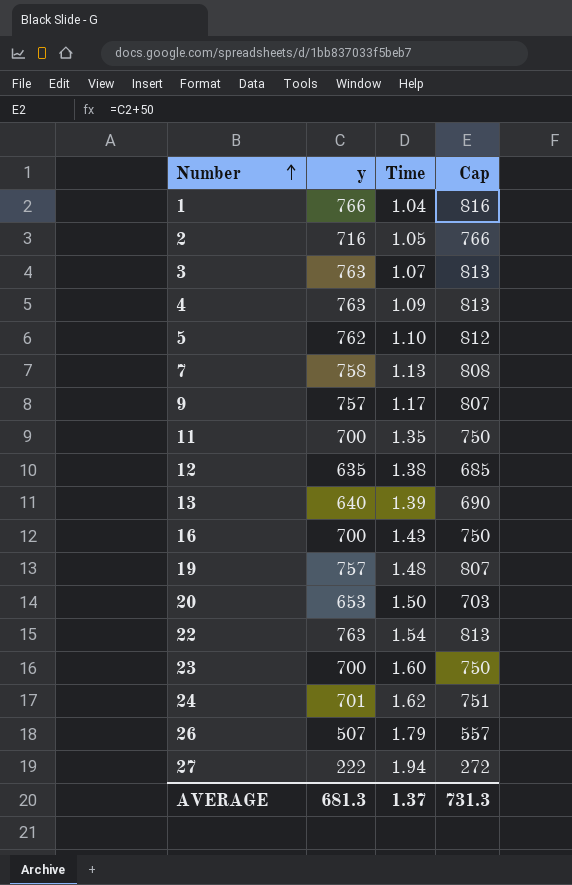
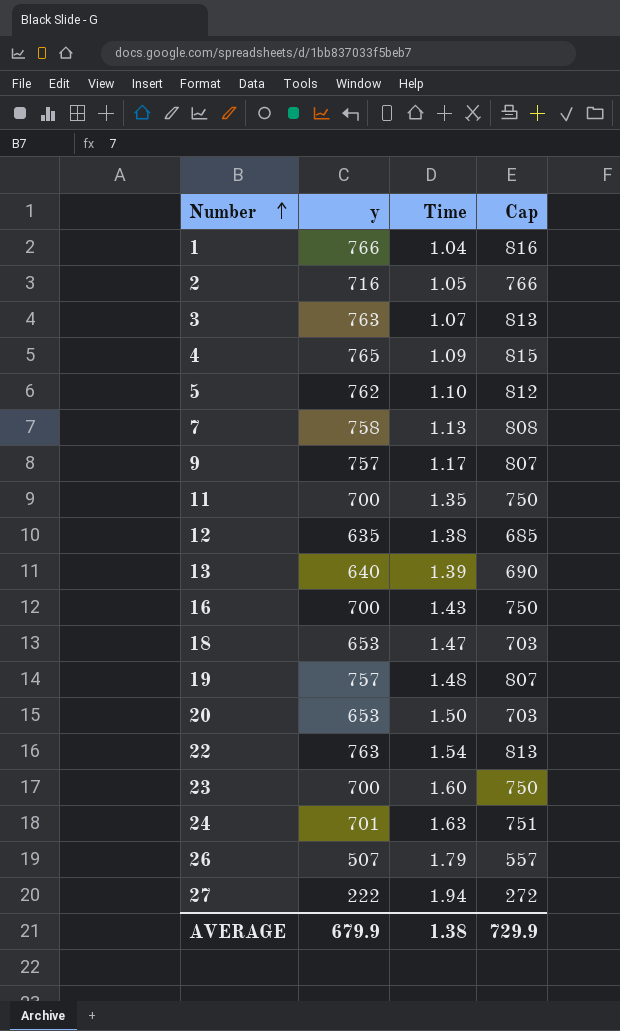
4 | y: 763 -> 765
4 | Cap: 813 -> 815
row 18: none -> 653 | 1.47 | 703
24 | Time: 1.62 -> 1.63
AVERAGE | y: 681.3 -> 679.9
AVERAGE | Time: 1.37 -> 1.38
AVERAGE | Cap: 731.3 -> 729.9

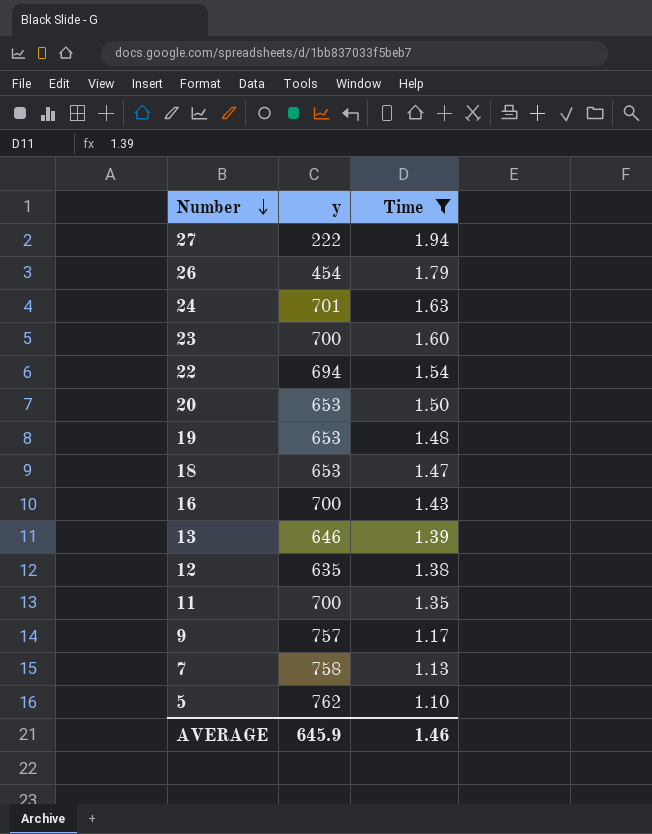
filter: none -> Time >= 1.10
row order: Number ascending -> Number descending
column Cap | formula: [y] + 50 -> none
26 | y: 507 -> 454
22 | y: 763 -> 694
19 | y: 757 -> 653
13 | y: 640 -> 646
AVERAGE | y: 679.9 -> 645.9
AVERAGE | Time: 1.38 -> 1.46

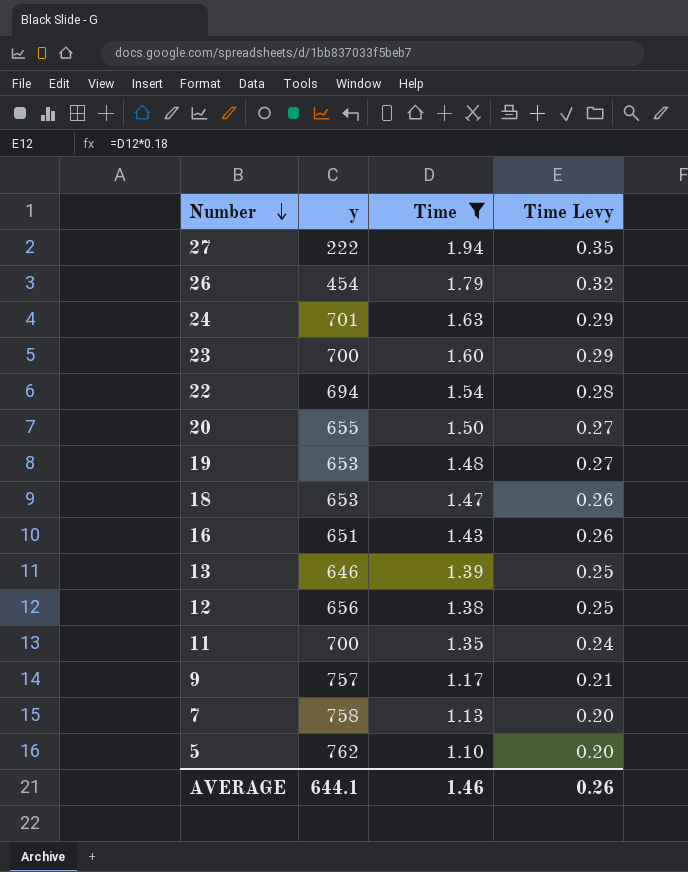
column Time Levy | formula: none -> [Time] * 0.18
20 | y: 653 -> 655
16 | y: 700 -> 651
12 | y: 635 -> 656
AVERAGE | y: 645.9 -> 644.1

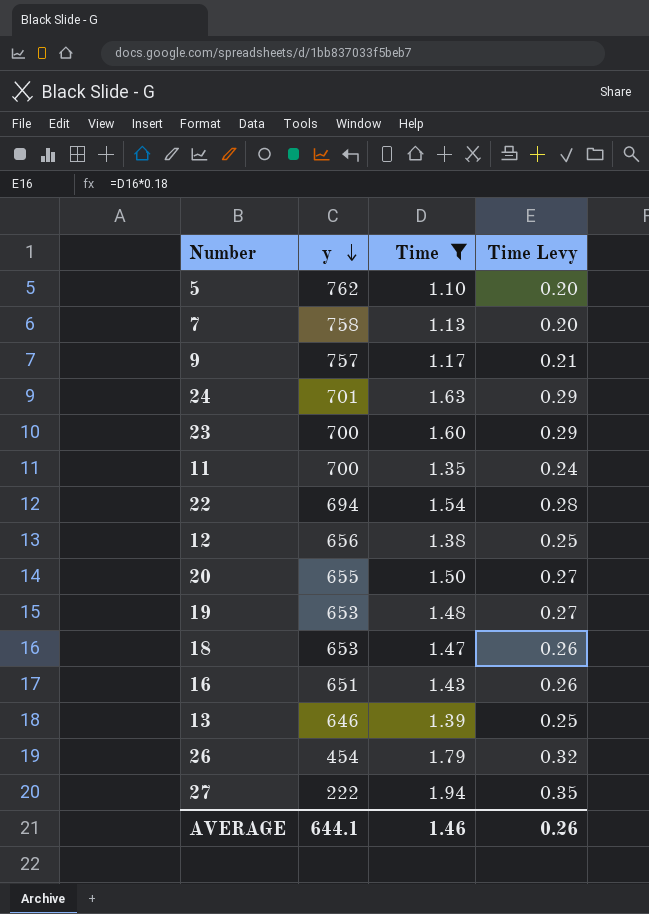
row order: Number descending -> y descending

